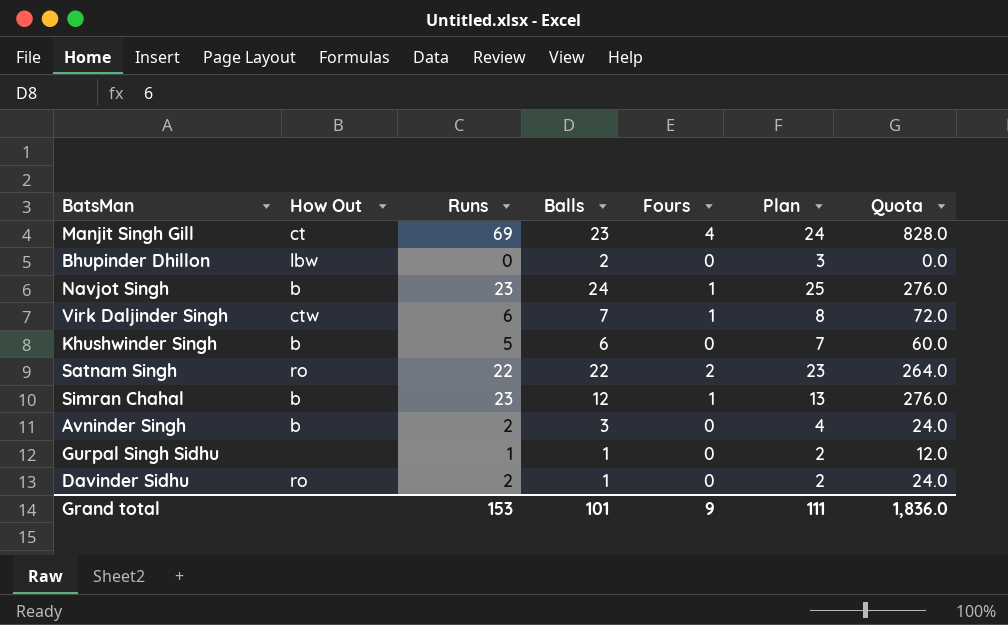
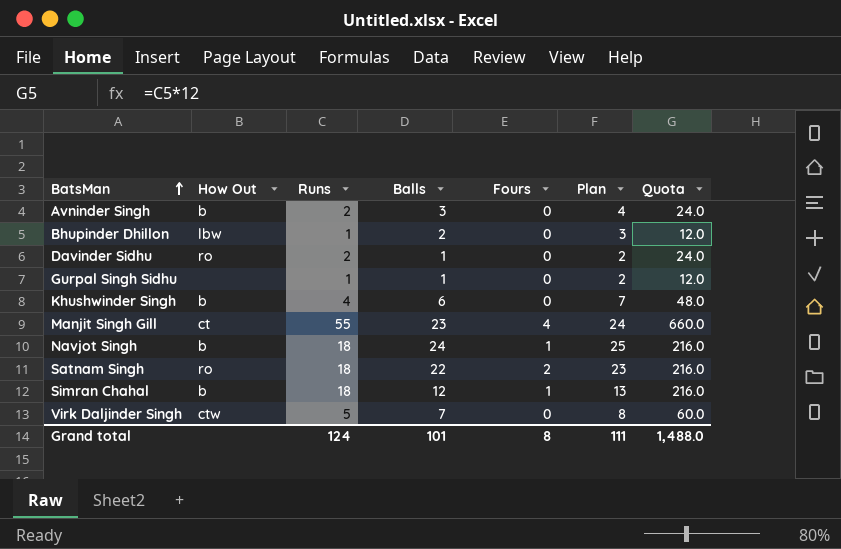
row order: none -> BatsMan ascending
Bhupinder Dhillon | Runs: 0 -> 1
Bhupinder Dhillon | Quota: 0.0 -> 12.0
Khushwinder Singh | Runs: 5 -> 4
Khushwinder Singh | Quota: 60.0 -> 48.0
Manjit Singh Gill | Runs: 69 -> 55
Manjit Singh Gill | Quota: 828.0 -> 660.0
Navjot Singh | Runs: 23 -> 18
Navjot Singh | Quota: 276.0 -> 216.0
Satnam Singh | Runs: 22 -> 18
Satnam Singh | Quota: 264.0 -> 216.0
Simran Chahal | Runs: 23 -> 18
Simran Chahal | Quota: 276.0 -> 216.0
Virk Daljinder Singh | Runs: 6 -> 5
Virk Daljinder Singh | Fours: 1 -> 0
Virk Daljinder Singh | Quota: 72.0 -> 60.0
Grand total | Runs: 153 -> 124
Grand total | Fours: 9 -> 8
Grand total | Quota: 1,836.0 -> 1,488.0

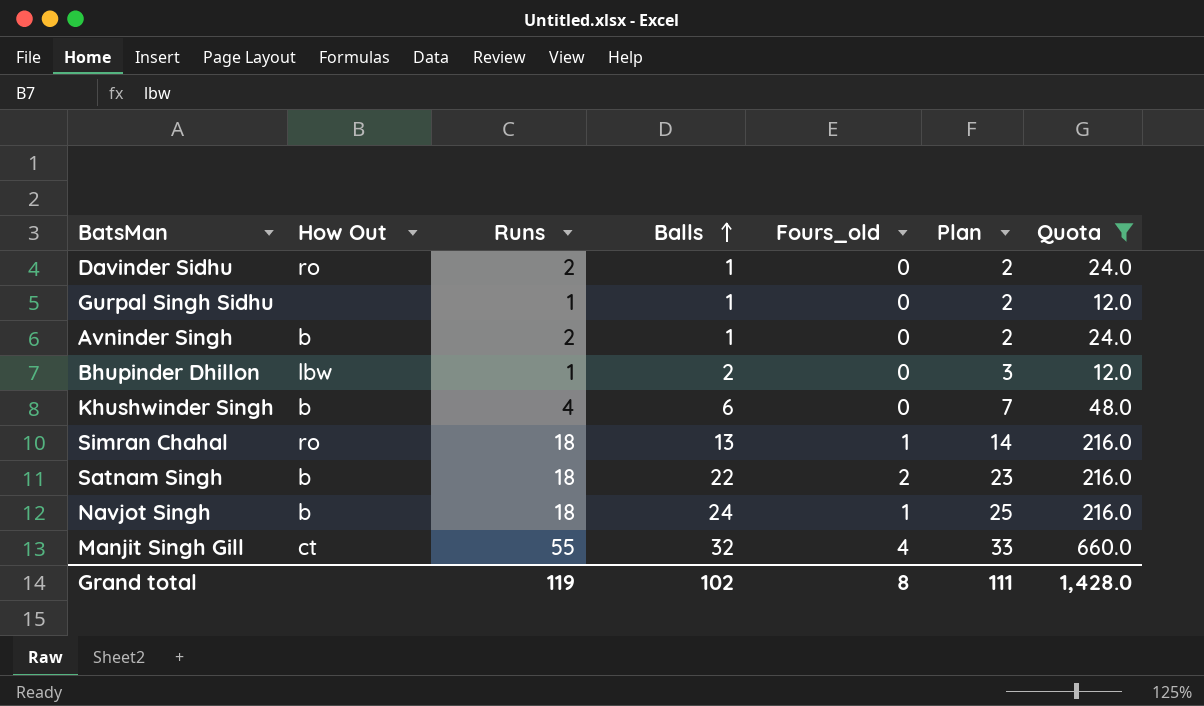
filter: none -> Quota != 60.0
row order: BatsMan ascending -> Balls ascending
column name: Fours -> Fours_old
Avninder Singh | Balls: 3 -> 1
Avninder Singh | Plan: 4 -> 2
Simran Chahal | How Out: b -> ro
Simran Chahal | Balls: 12 -> 13
Simran Chahal | Plan: 13 -> 14
Satnam Singh | How Out: ro -> b
Manjit Singh Gill | Balls: 23 -> 32
Manjit Singh Gill | Plan: 24 -> 33
Grand total | Runs: 124 -> 119
Grand total | Balls: 101 -> 102
Grand total | Quota: 1,488.0 -> 1,428.0

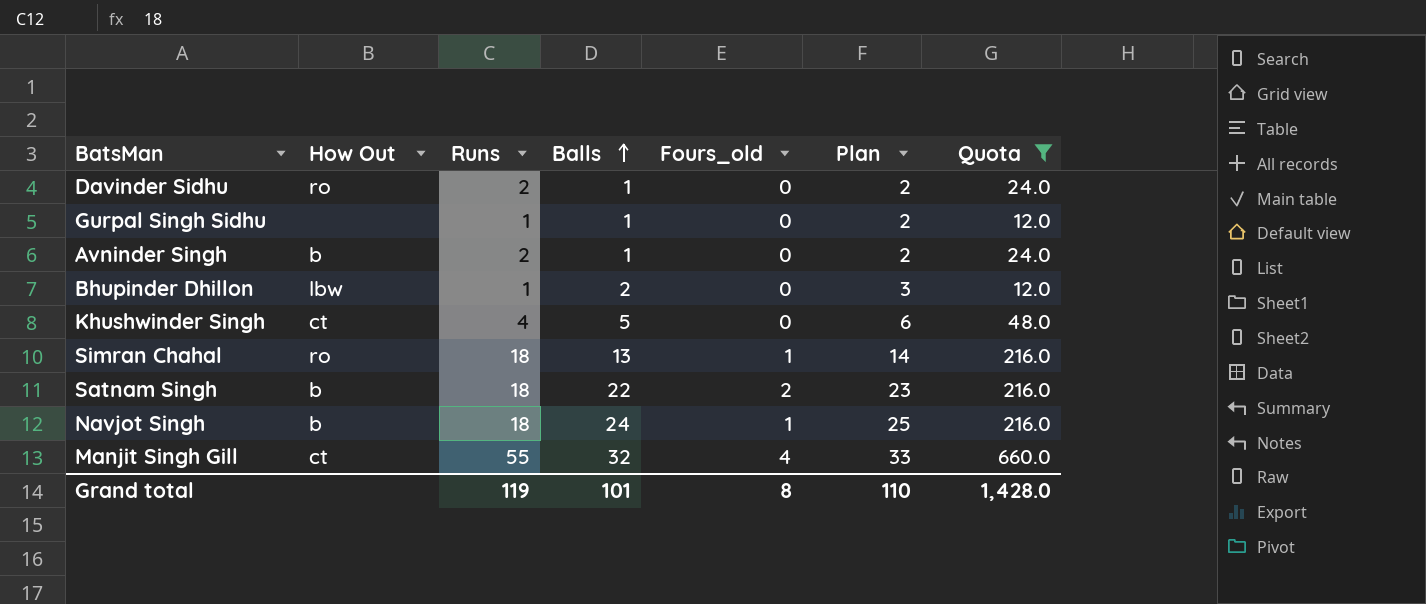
Khushwinder Singh | How Out: b -> ct
Khushwinder Singh | Balls: 6 -> 5
Khushwinder Singh | Plan: 7 -> 6
Grand total | Balls: 102 -> 101
Grand total | Plan: 111 -> 110

